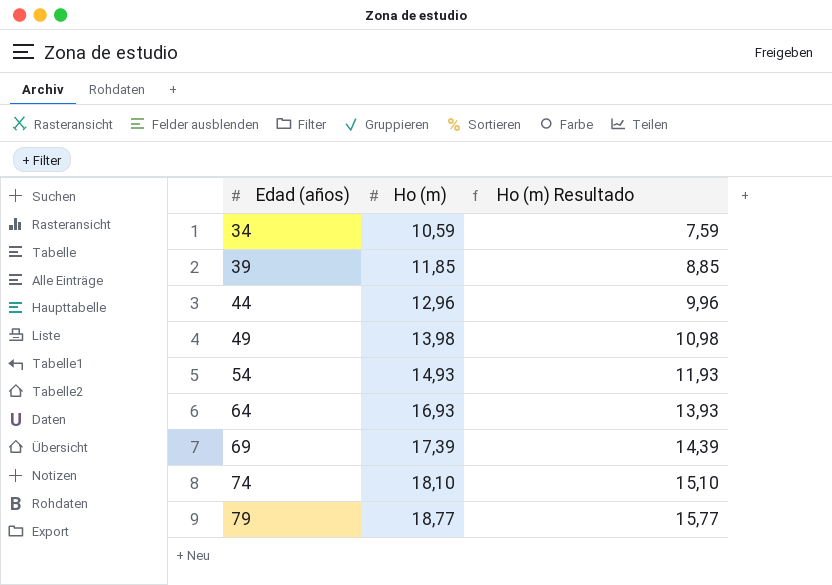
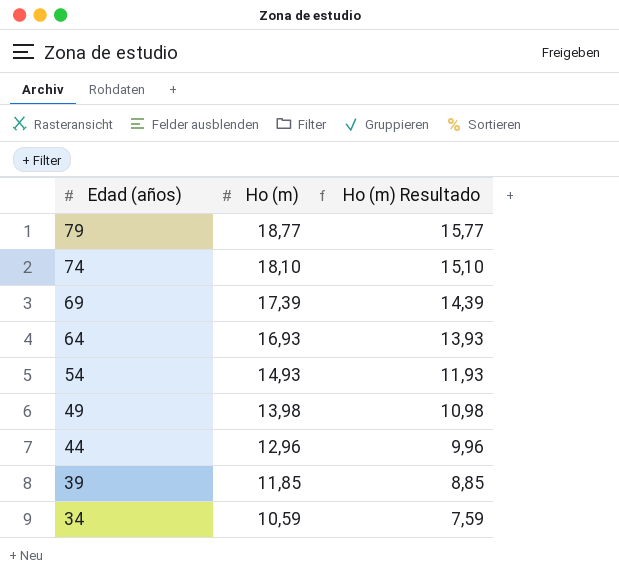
row order: Edad (años) ascending -> Edad (años) descending

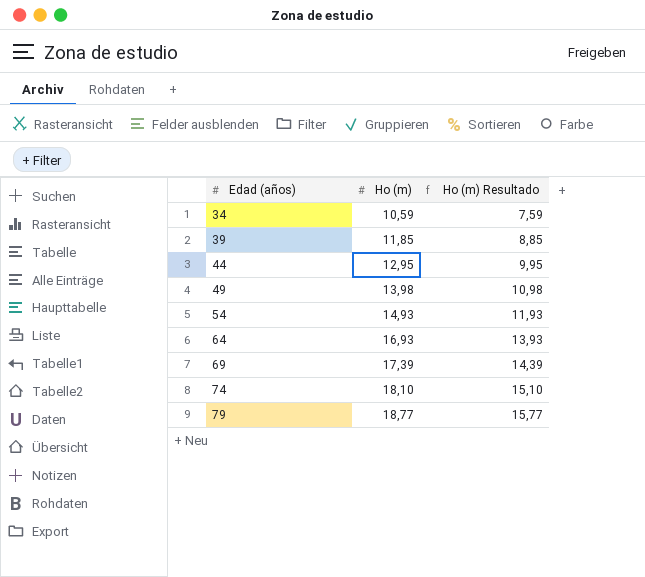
row order: Edad (años) descending -> Edad (años) ascending
44 | Ho (m): 12,96 -> 12,95
44 | Ho (m) Resultado: 9,96 -> 9,95

